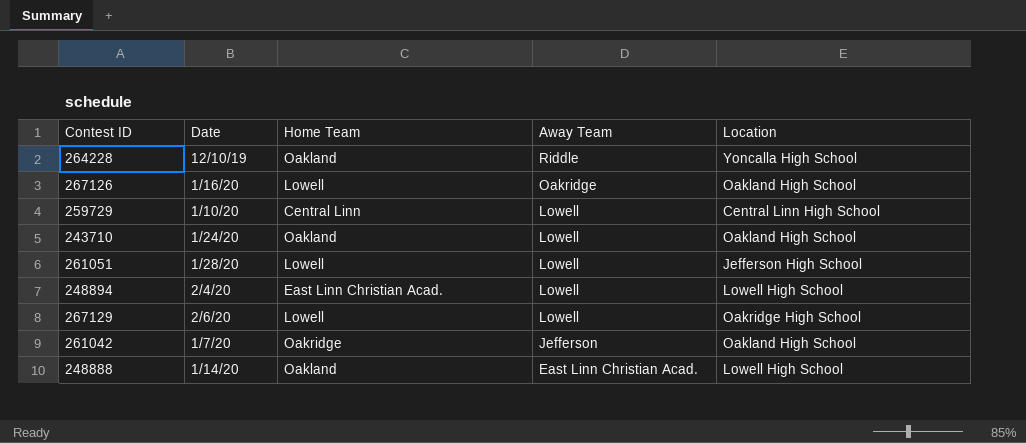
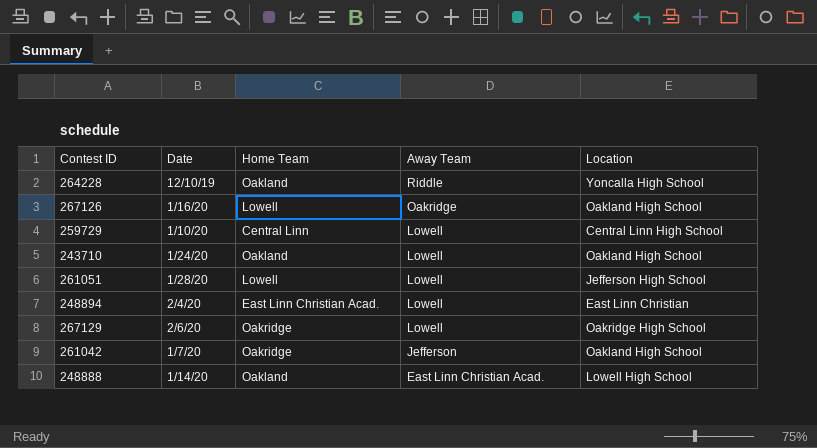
248894 | Location: Lowell High School -> East Linn Christian
267129 | Home Team: Lowell -> Oakridge

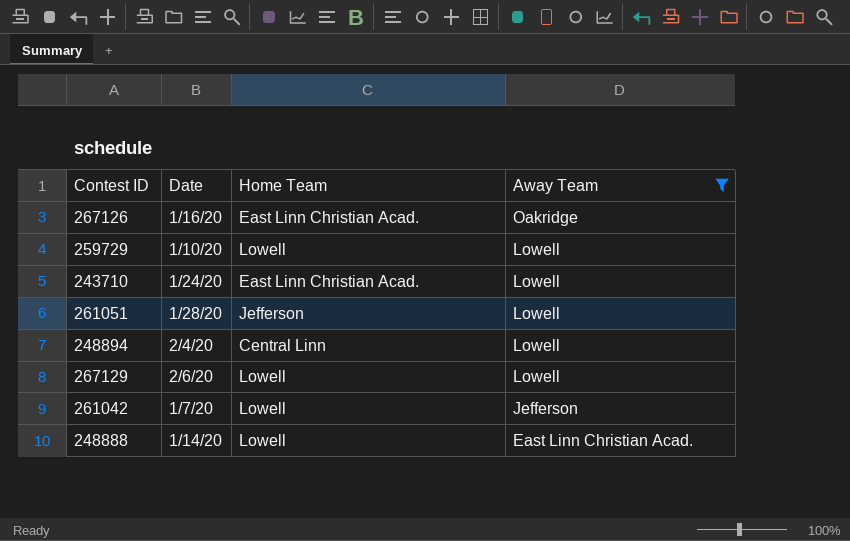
filter: none -> Away Team != Riddle
column Location | position: 5 -> none
267126 | Home Team: Lowell -> East Linn Christian Acad.
259729 | Home Team: Central Linn -> Lowell
243710 | Home Team: Oakland -> East Linn Christian Acad.
261051 | Home Team: Lowell -> Jefferson
248894 | Home Team: East Linn Christian Acad. -> Central Linn
267129 | Home Team: Oakridge -> Lowell
261042 | Home Team: Oakridge -> Lowell
248888 | Home Team: Oakland -> Lowell

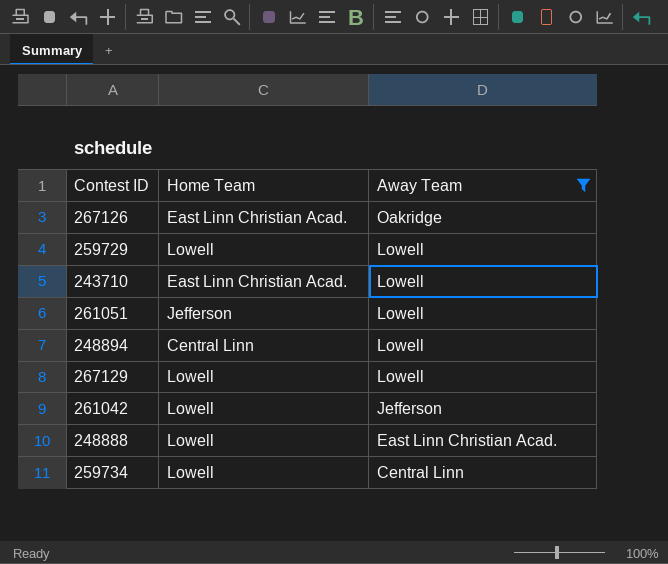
column Date | position: 2 -> none
row 259734: none -> Lowell | Central Linn

